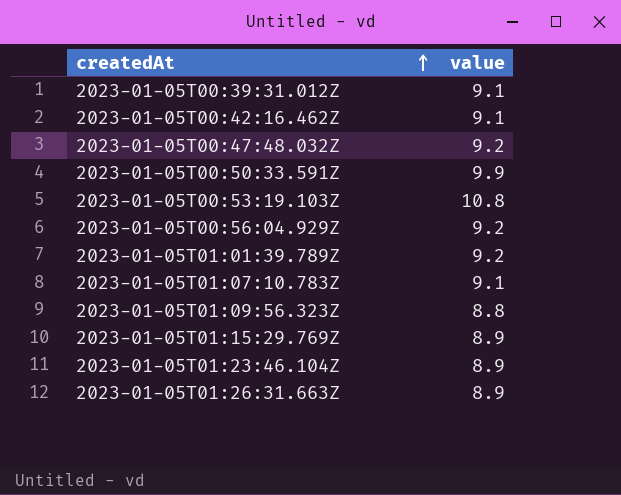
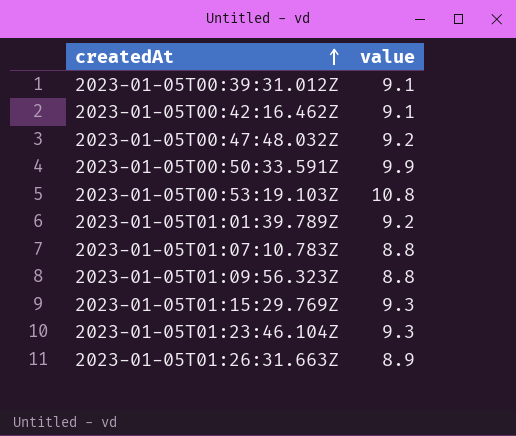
row 2023-01-05T00:56:04.929Z: 9.2 -> none
2023-01-05T01:07:10.783Z | value: 9.1 -> 8.8
2023-01-05T01:15:29.769Z | value: 8.9 -> 9.3
2023-01-05T01:23:46.104Z | value: 8.9 -> 9.3

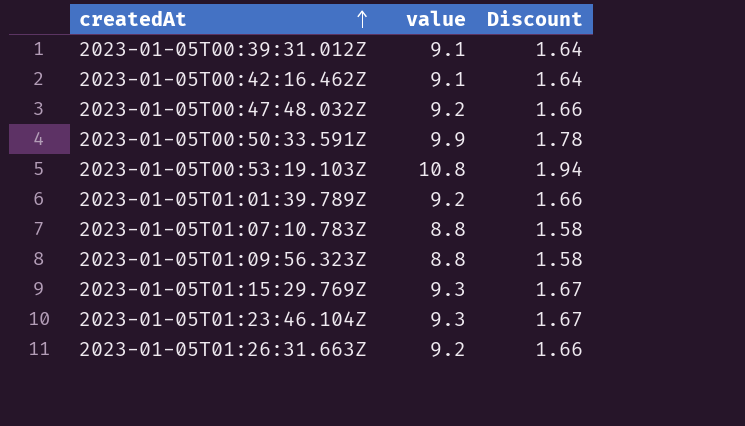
column Discount | formula: none -> [value] * 0.18
2023-01-05T01:26:31.663Z | value: 8.9 -> 9.2

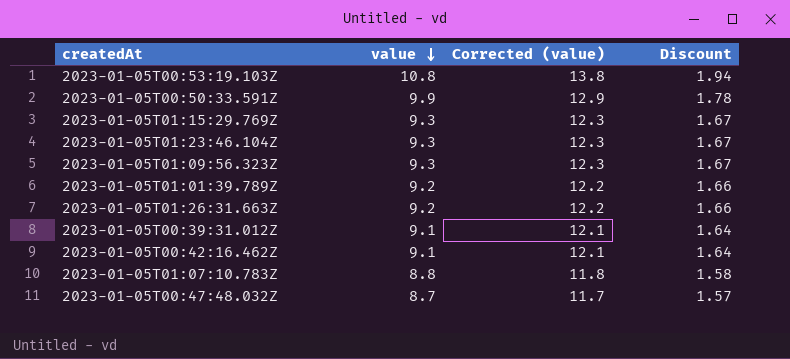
row order: createdAt ascending -> value descending
column Corrected (value) | formula: none -> [value] + 3
2023-01-05T01:09:56.323Z | value: 8.8 -> 9.3
2023-01-05T01:09:56.323Z | Discount: 1.58 -> 1.67
2023-01-05T00:47:48.032Z | value: 9.2 -> 8.7
2023-01-05T00:47:48.032Z | Discount: 1.66 -> 1.57

